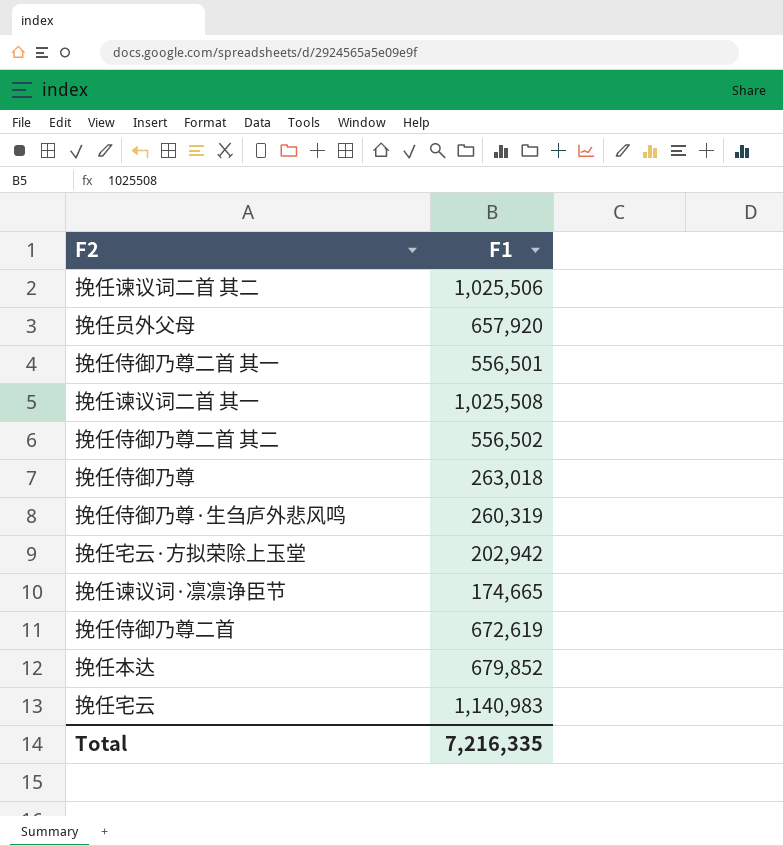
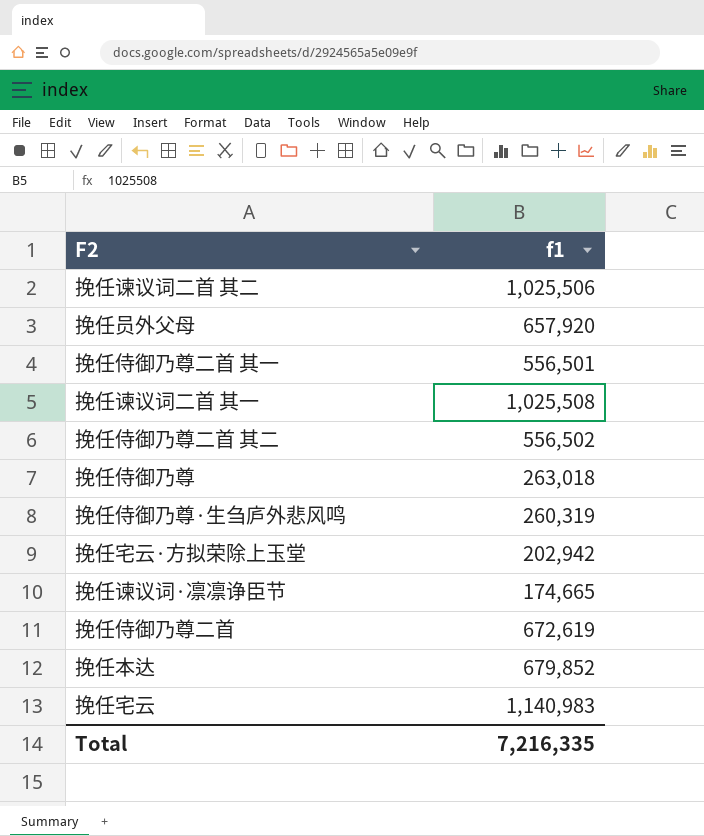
column name: F1 -> f1

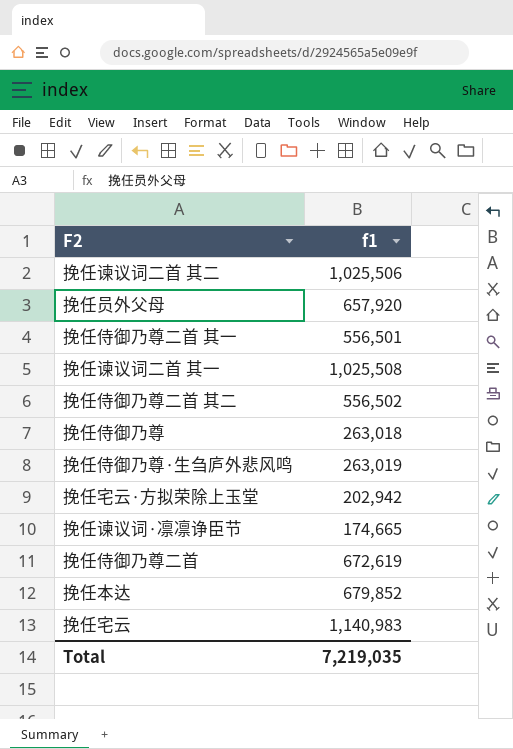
挽任侍御乃尊·生刍庐外悲风鸣 | f1: 260,319 -> 263,019
Total | f1: 7,216,335 -> 7,219,035

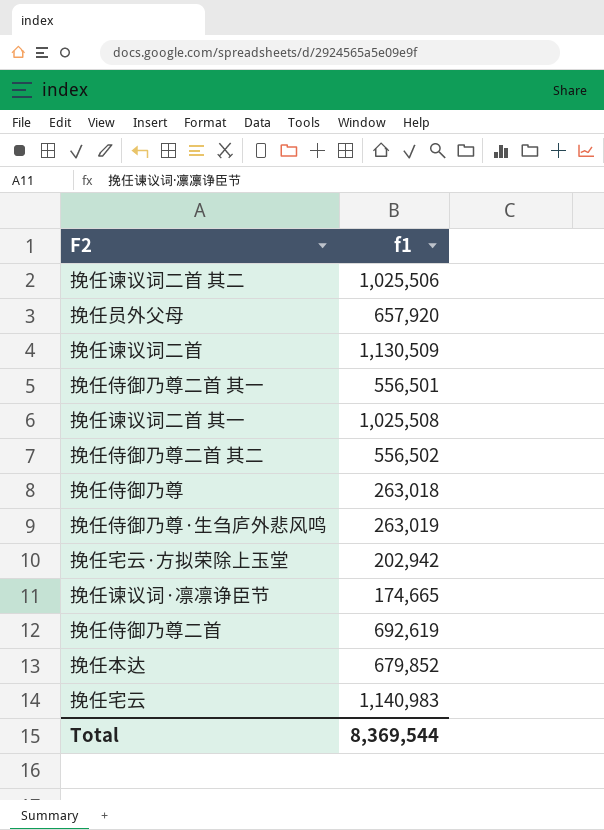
row 挽任谏议词二首: none -> 1,130,509
挽任侍御乃尊二首 | f1: 672,619 -> 692,619
Total | f1: 7,219,035 -> 8,369,544

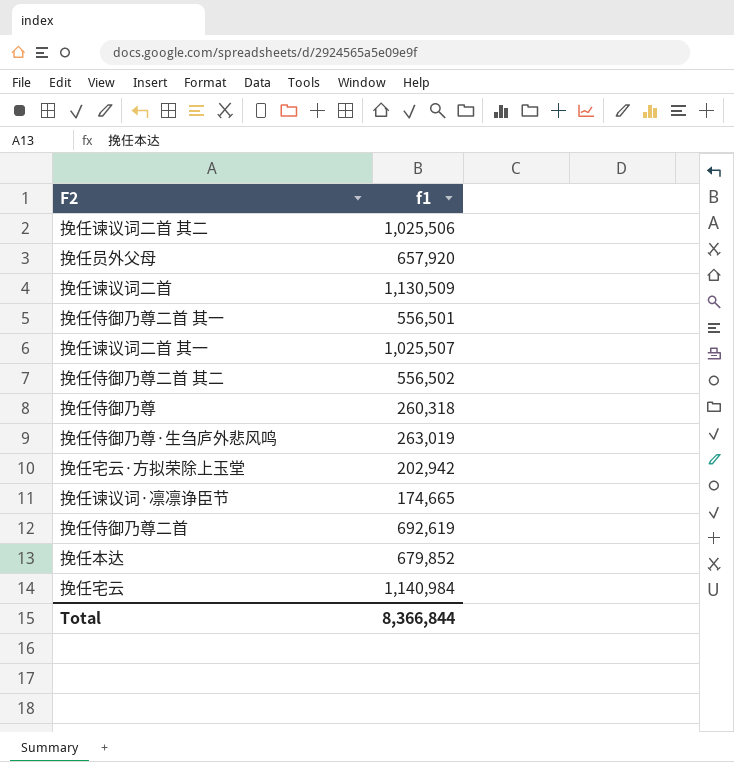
挽任谏议词二首 其一 | f1: 1,025,508 -> 1,025,507
挽任侍御乃尊 | f1: 263,018 -> 260,318
挽任宅云 | f1: 1,140,983 -> 1,140,984
Total | f1: 8,369,544 -> 8,366,844

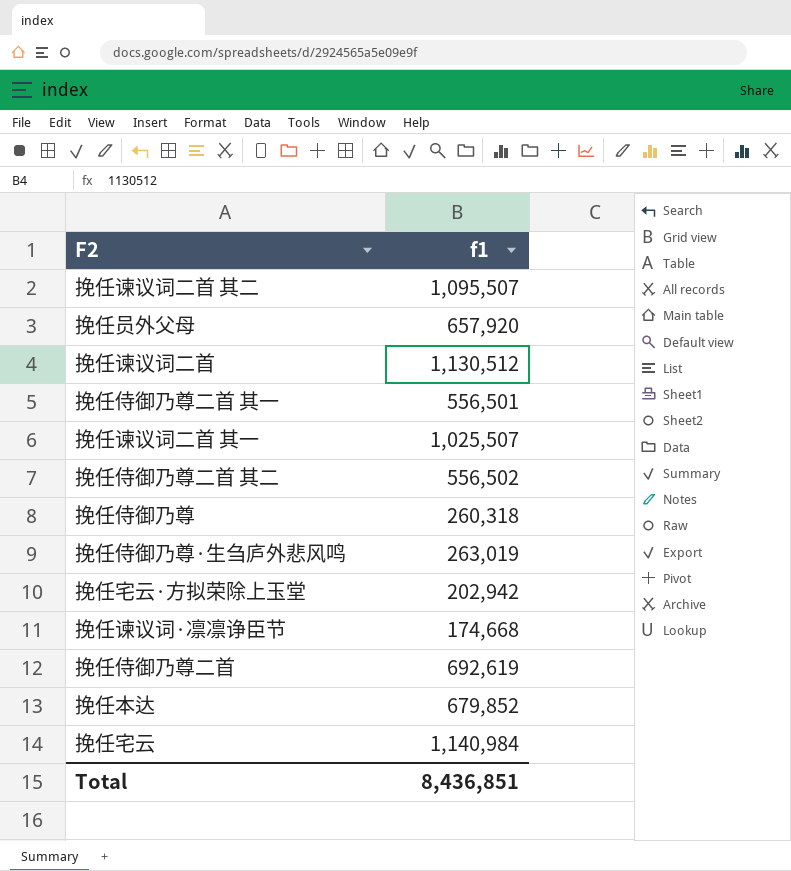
挽任谏议词二首 其二 | f1: 1,025,506 -> 1,095,507
挽任谏议词二首 | f1: 1,130,509 -> 1,130,512
挽任谏议词·凛凛诤臣节 | f1: 174,665 -> 174,668
Total | f1: 8,366,844 -> 8,436,851

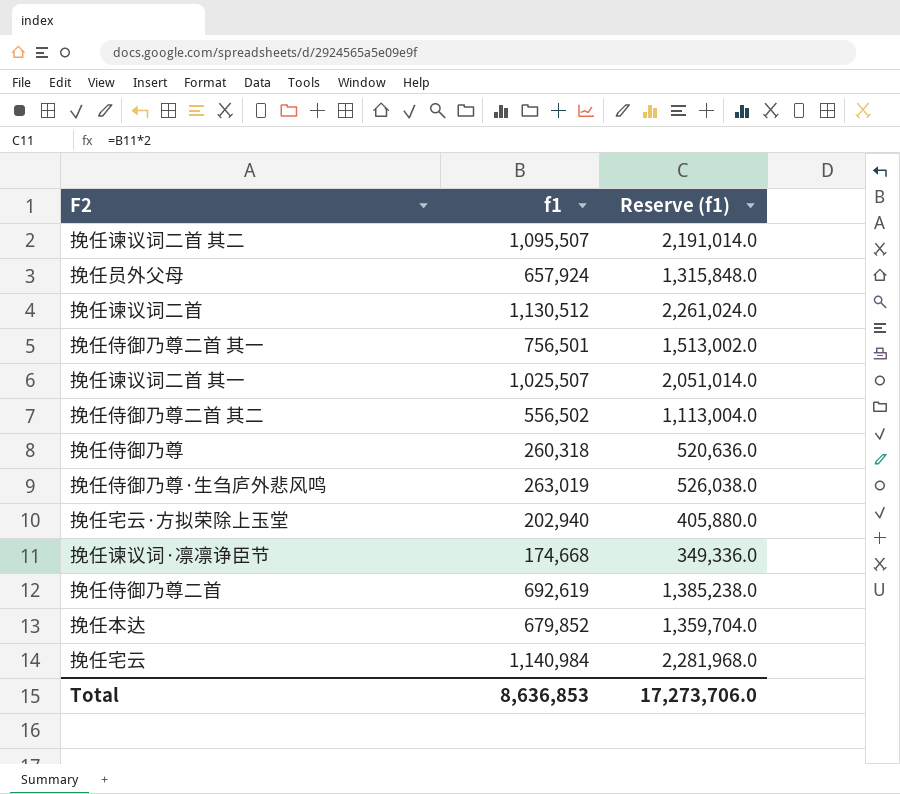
column Reserve (f1) | formula: none -> [f1] * 2
挽任员外父母 | f1: 657,920 -> 657,924
挽任侍御乃尊二首 其一 | f1: 556,501 -> 756,501
挽任宅云·方拟荣除上玉堂 | f1: 202,942 -> 202,940
Total | f1: 8,436,851 -> 8,636,853

